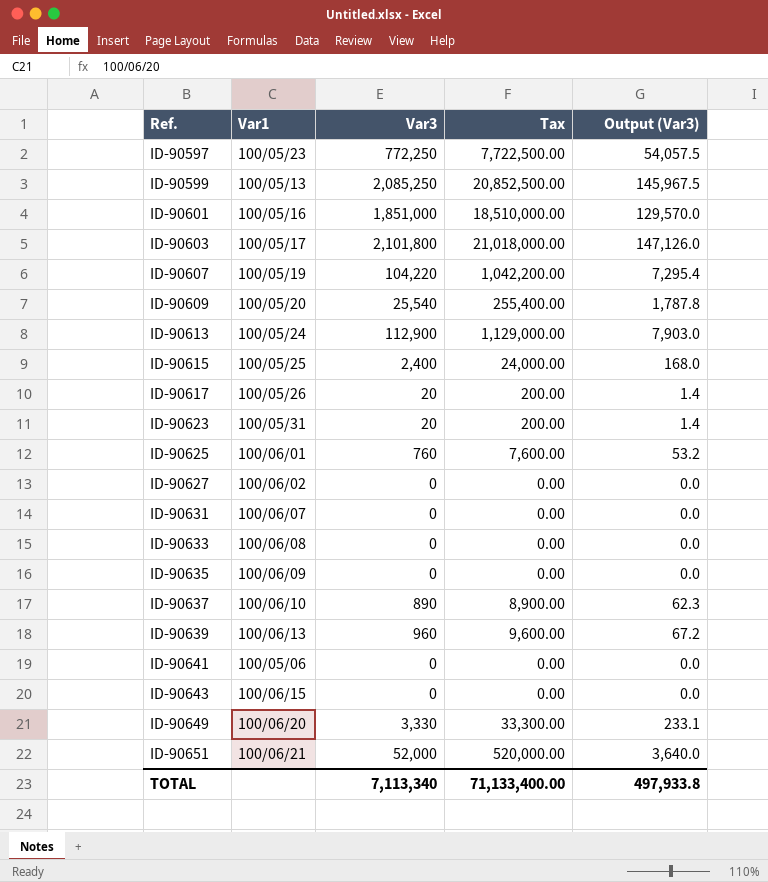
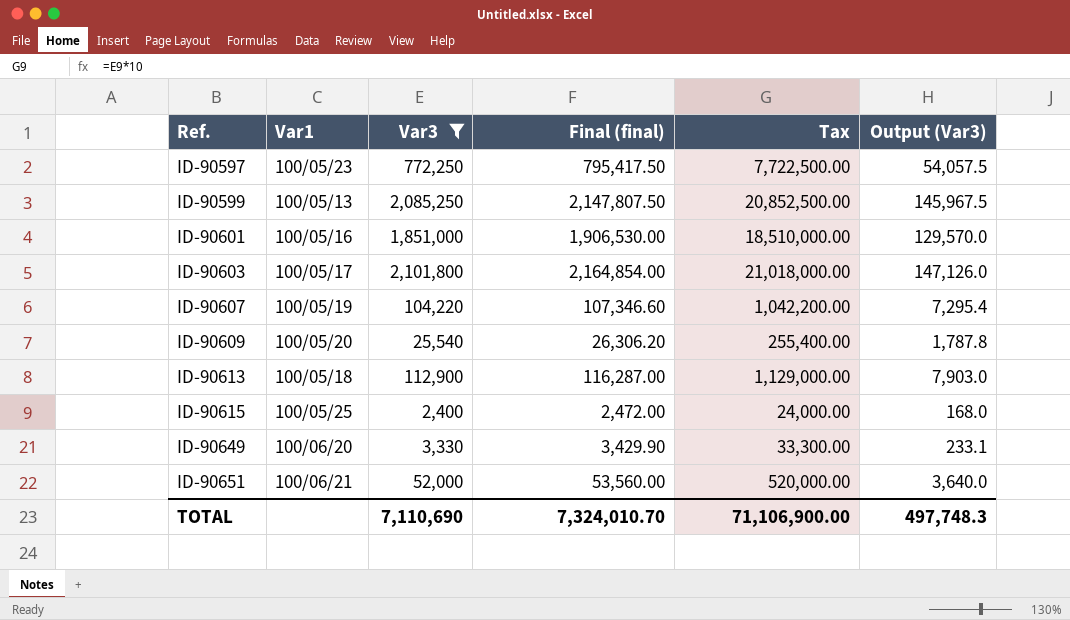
filter: none -> Var3 >= 2,400
column Final (final) | formula: none -> [Var3] * 1.03
ID-90613 | Var1: 100/05/24 -> 100/05/18
TOTAL | Var3: 7,113,340 -> 7,110,690
TOTAL | Tax: 71,133,400.00 -> 71,106,900.00
TOTAL | Output (Var3): 497,933.8 -> 497,748.3

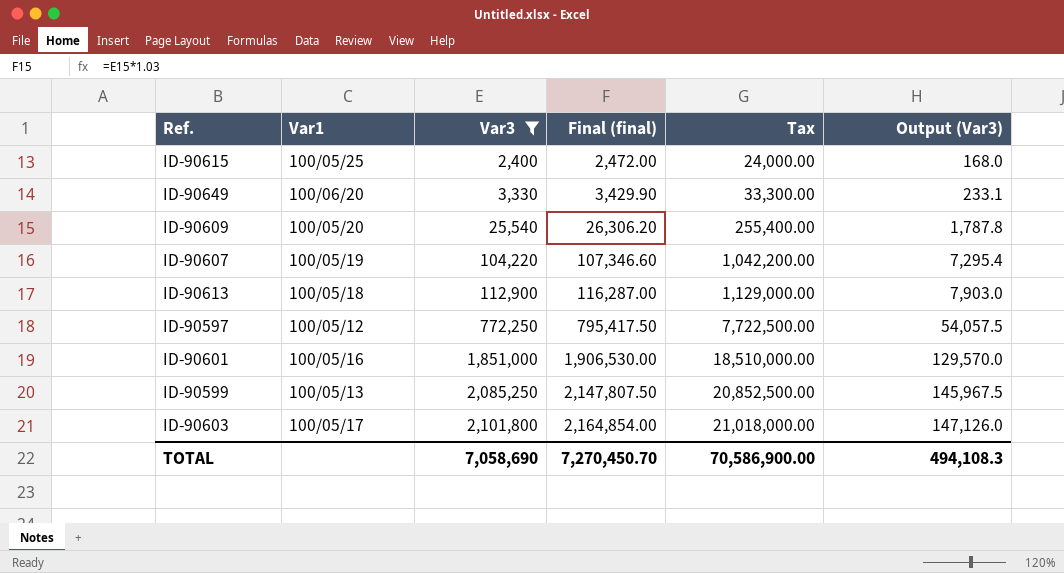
row order: Ref. ascending -> Var3 ascending
row ID-90651: 100/06/21 | 52,000 | 53,560.00 | 520,000.00 | 3,640.0 -> none
ID-90597 | Var1: 100/05/23 -> 100/05/12
TOTAL | Var3: 7,110,690 -> 7,058,690
TOTAL | Final (final): 7,324,010.70 -> 7,270,450.70
TOTAL | Tax: 71,106,900.00 -> 70,586,900.00
TOTAL | Output (Var3): 497,748.3 -> 494,108.3

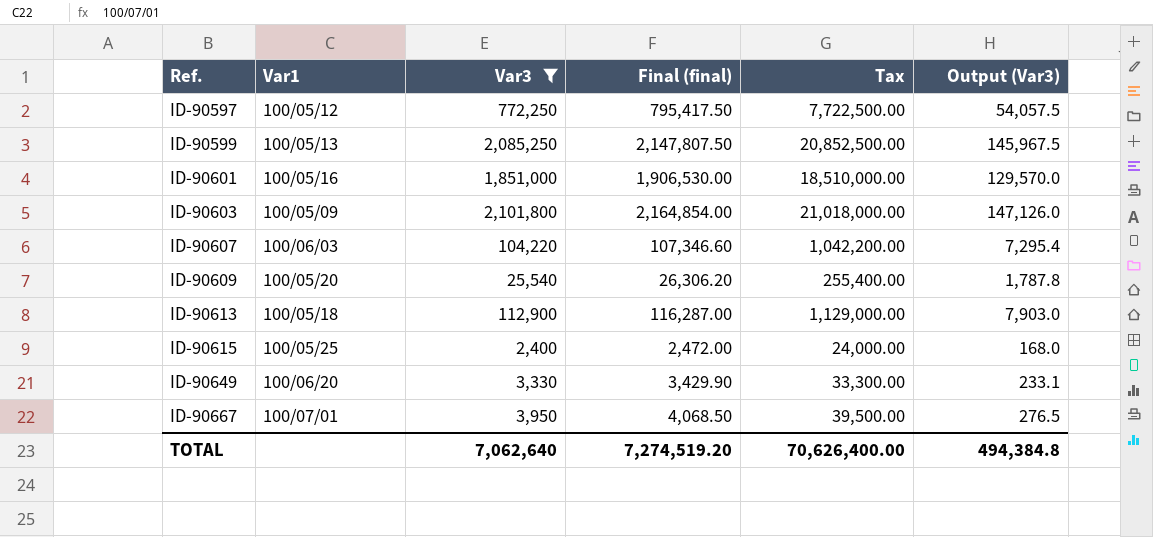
row order: Var3 ascending -> Ref. ascending
ID-90603 | Var1: 100/05/17 -> 100/05/09
ID-90607 | Var1: 100/05/19 -> 100/06/03
row ID-90667: none -> 100/07/01 | 3,950 | 4,068.50 | 39,500.00 | 276.5
TOTAL | Var3: 7,058,690 -> 7,062,640
TOTAL | Final (final): 7,270,450.70 -> 7,274,519.20
TOTAL | Tax: 70,586,900.00 -> 70,626,400.00
TOTAL | Output (Var3): 494,108.3 -> 494,384.8

